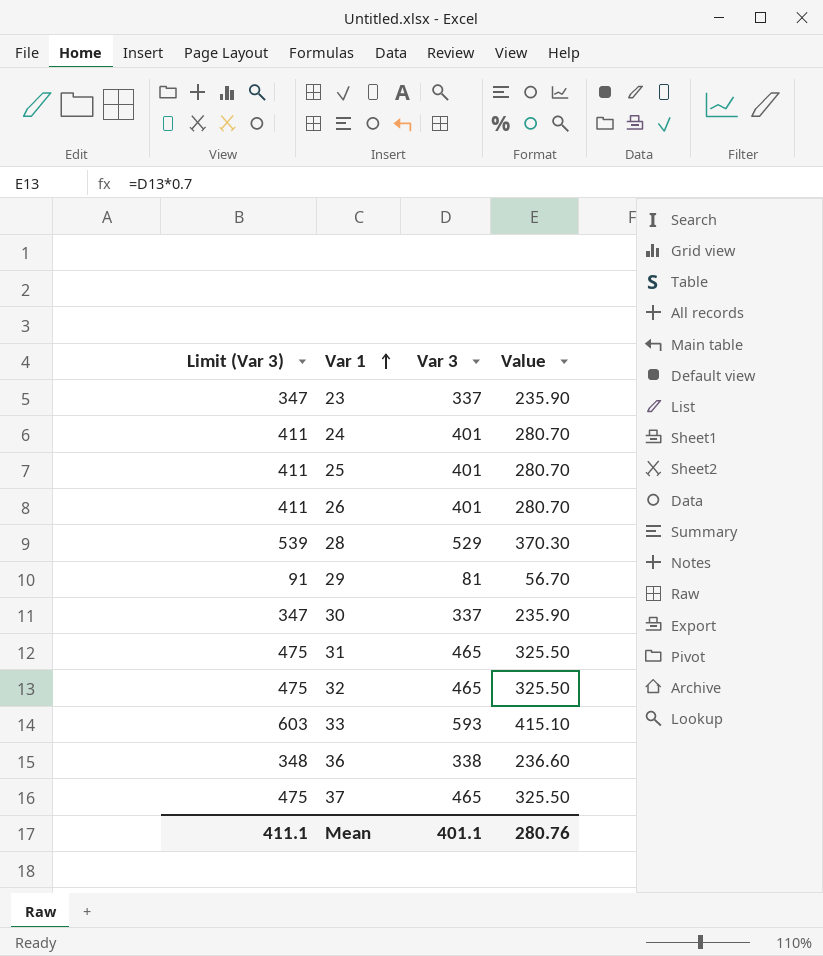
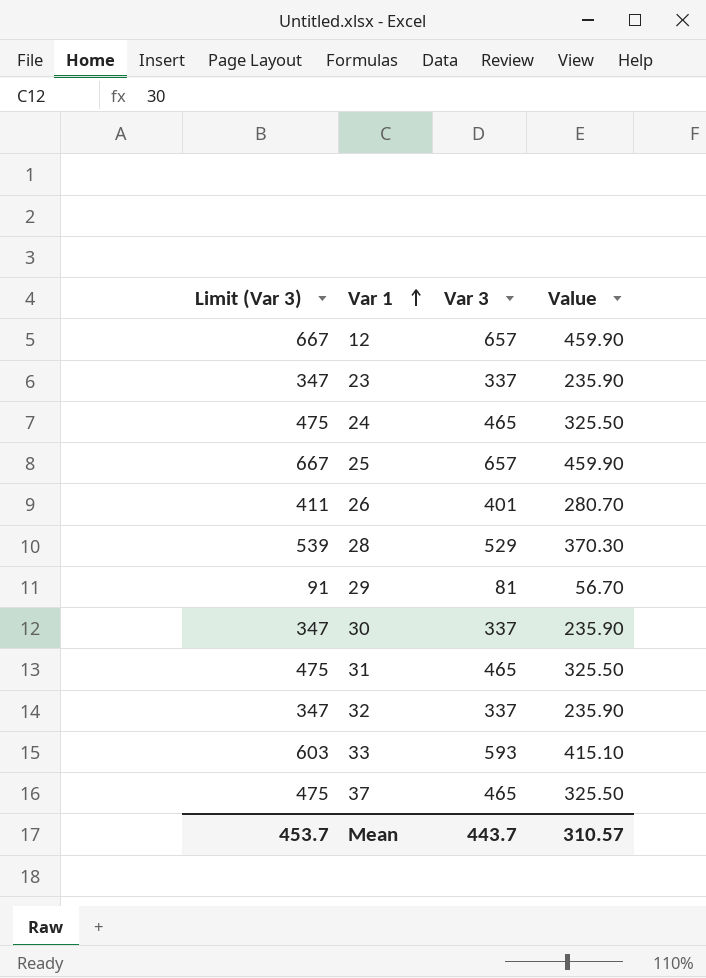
row 36: 348 | 338 | 236.60 -> none
row 12: none -> 667 | 657 | 459.90
24 | Limit (Var 3): 411 -> 475
24 | Var 3: 401 -> 465
24 | Value: 280.70 -> 325.50
25 | Limit (Var 3): 411 -> 667
25 | Var 3: 401 -> 657
25 | Value: 280.70 -> 459.90
32 | Limit (Var 3): 475 -> 347
32 | Var 3: 465 -> 337
32 | Value: 325.50 -> 235.90
Mean | Limit (Var 3): 411.1 -> 453.7
Mean | Var 3: 401.1 -> 443.7
Mean | Value: 280.76 -> 310.57

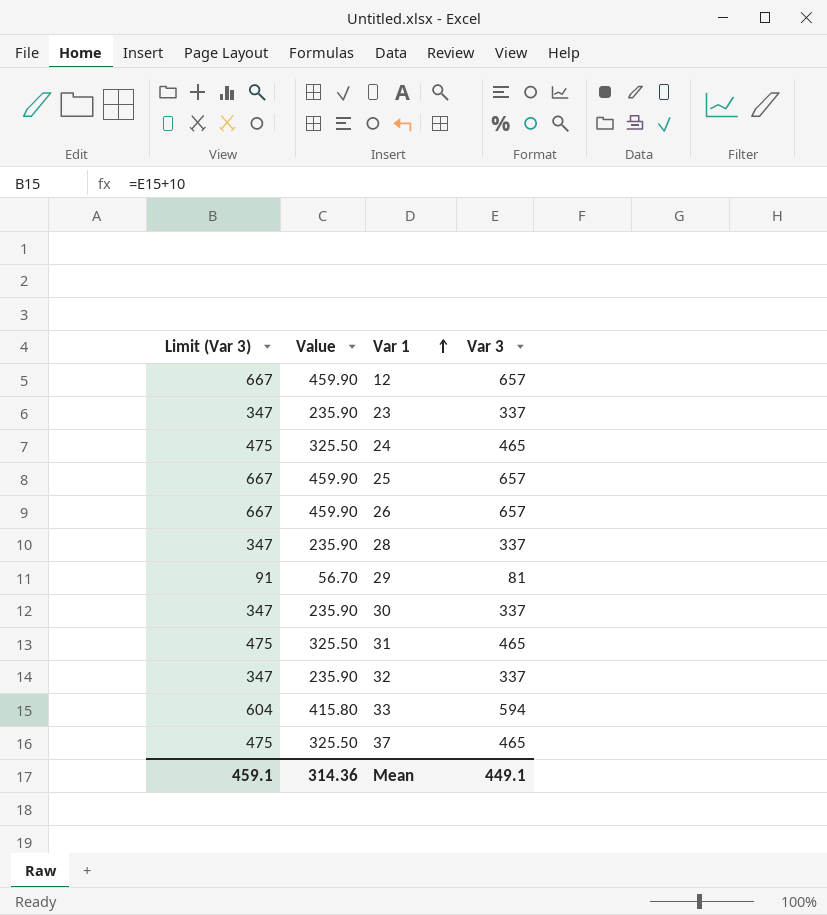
column Value | position: 4 -> 2
26 | Limit (Var 3): 411 -> 667
26 | Value: 280.70 -> 459.90
26 | Var 3: 401 -> 657
28 | Limit (Var 3): 539 -> 347
28 | Value: 370.30 -> 235.90
28 | Var 3: 529 -> 337
33 | Limit (Var 3): 603 -> 604
33 | Value: 415.10 -> 415.80
33 | Var 3: 593 -> 594
Mean | Limit (Var 3): 453.7 -> 459.1
Mean | Value: 310.57 -> 314.36
Mean | Var 3: 443.7 -> 449.1

